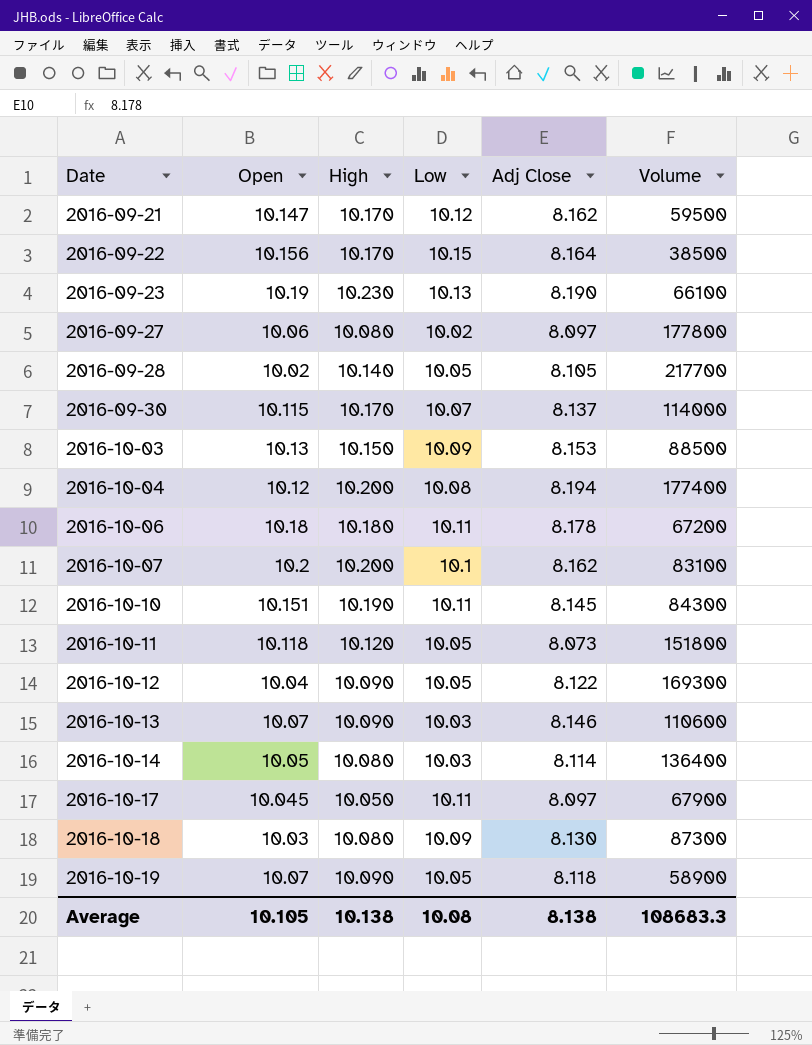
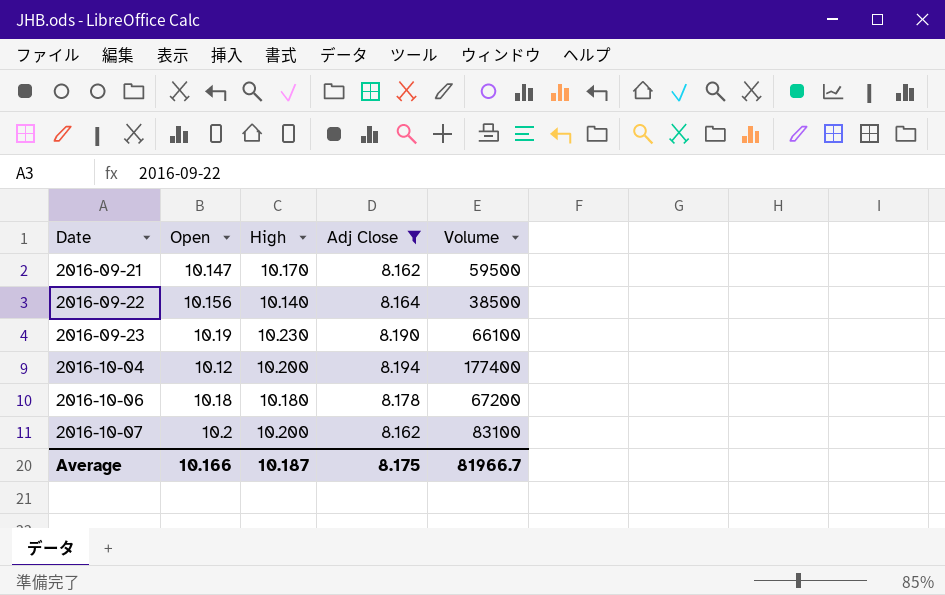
filter: none -> Adj Close >= 8.162
column Low | position: 4 -> none
2016-09-22 | High: 10.170 -> 10.140
Average | Open: 10.105 -> 10.166
Average | High: 10.138 -> 10.187
Average | Adj Close: 8.138 -> 8.175
Average | Volume: 108683.3 -> 81966.7

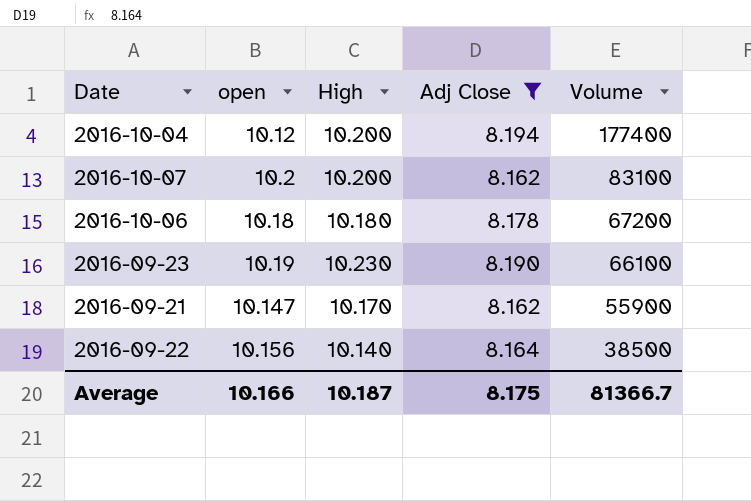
row order: Date ascending -> Volume descending
column name: Open -> open
2016-09-21 | Volume: 59500 -> 55900
Average | Volume: 81966.7 -> 81366.7

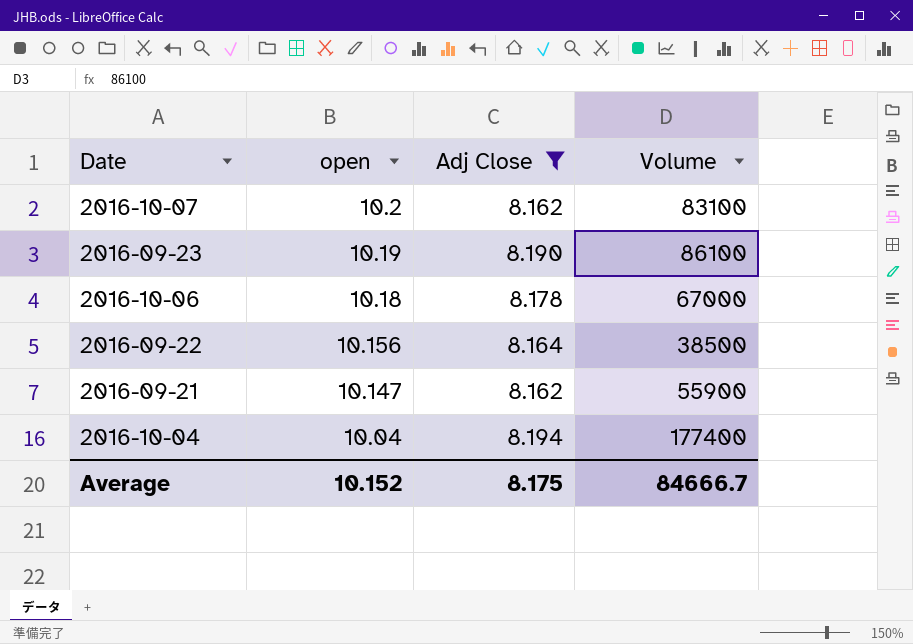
row order: Volume descending -> open descending
column High | position: 3 -> none
2016-09-23 | Volume: 66100 -> 86100
2016-10-06 | Volume: 67200 -> 67000
2016-10-04 | open: 10.12 -> 10.04
Average | open: 10.166 -> 10.152
Average | Volume: 81366.7 -> 84666.7

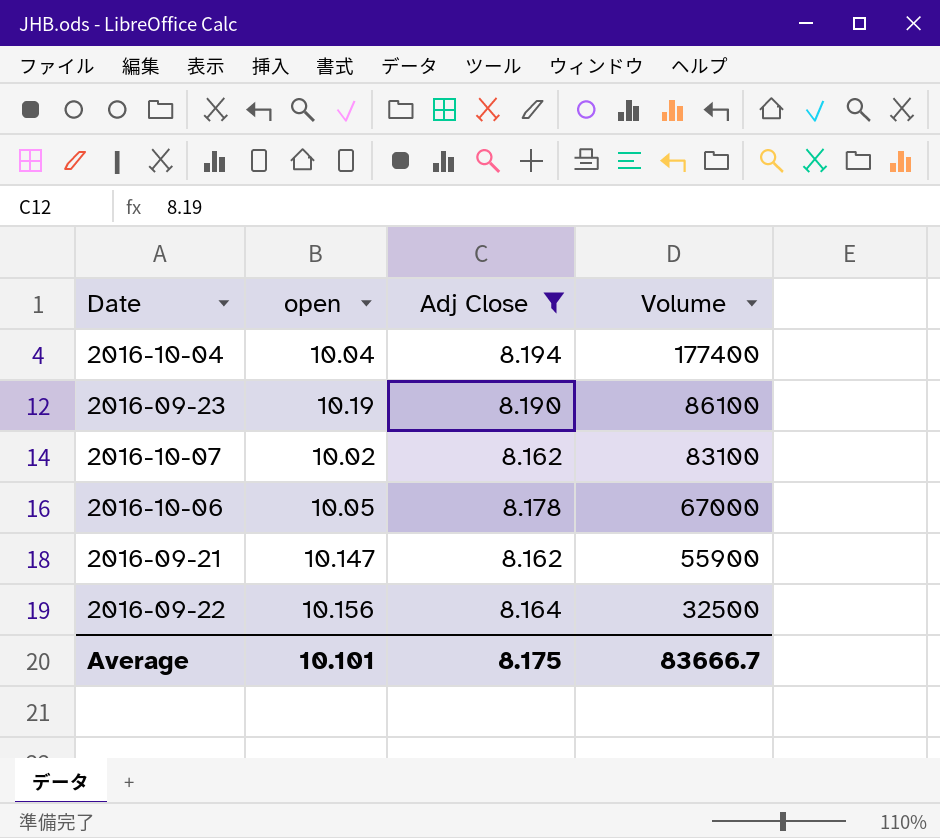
row order: open descending -> Volume descending
2016-10-07 | open: 10.2 -> 10.02
2016-10-06 | open: 10.18 -> 10.05
2016-09-22 | Volume: 38500 -> 32500
Average | open: 10.152 -> 10.101
Average | Volume: 84666.7 -> 83666.7

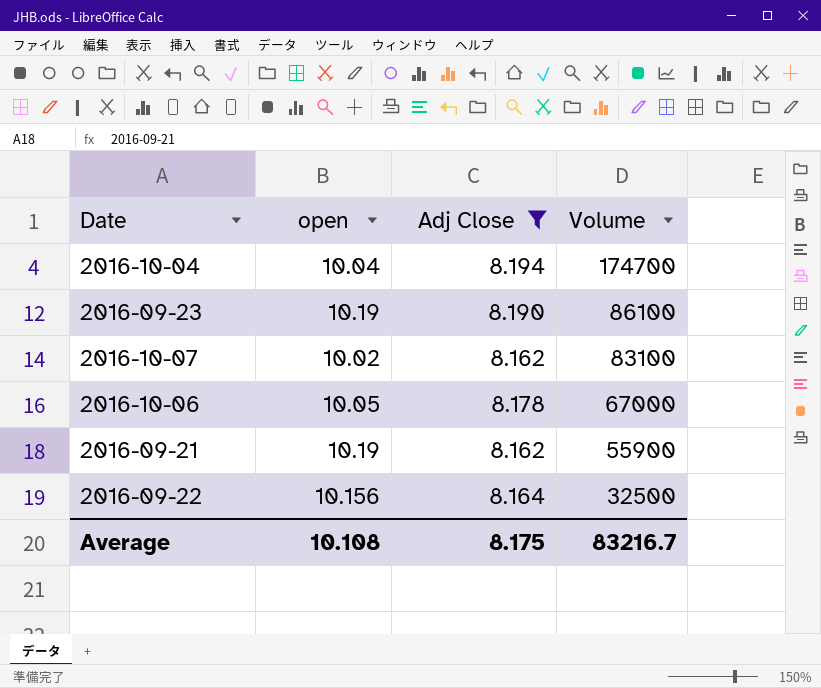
2016-10-04 | Volume: 177400 -> 174700
2016-09-21 | open: 10.147 -> 10.19
Average | open: 10.101 -> 10.108
Average | Volume: 83666.7 -> 83216.7

